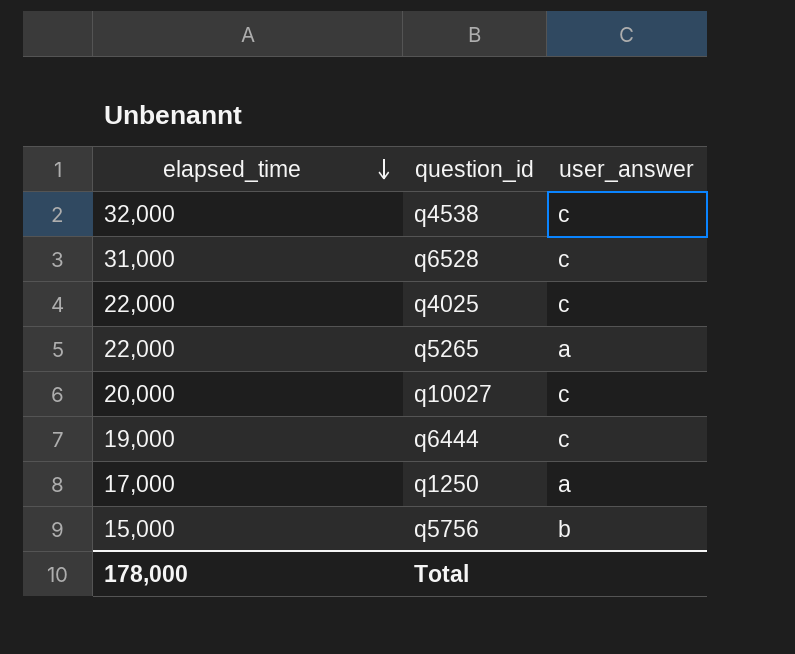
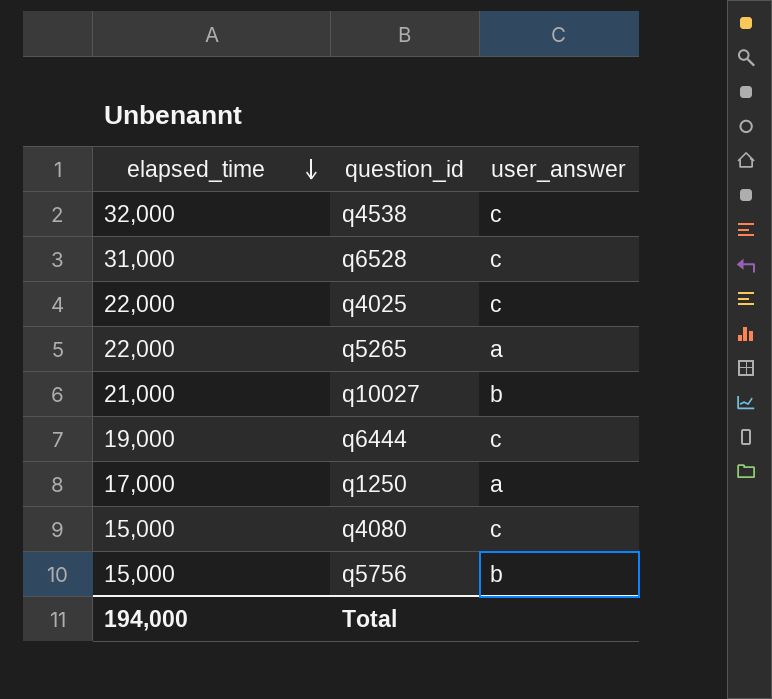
q10027 | elapsed_time: 20,000 -> 21,000
q10027 | user_answer: c -> b
row q4080: none -> 15,000 | c
Total | elapsed_time: 178,000 -> 194,000

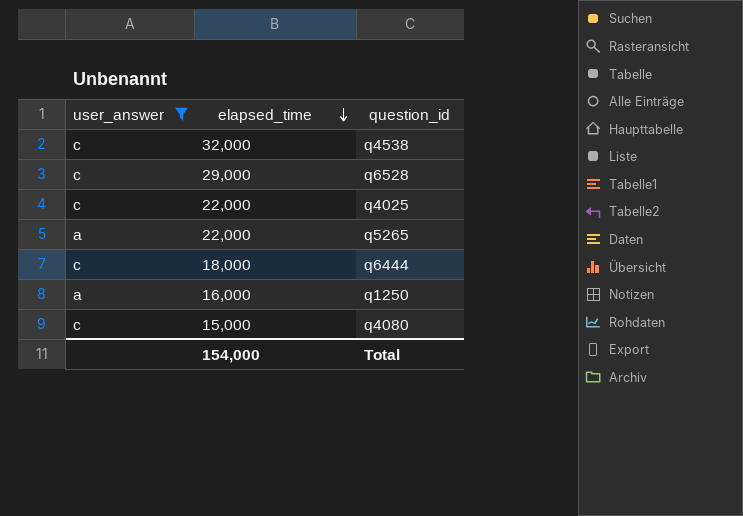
filter: none -> user_answer != b
column user_answer | position: 3 -> 1
q6528 | elapsed_time: 31,000 -> 29,000
q6444 | elapsed_time: 19,000 -> 18,000
q1250 | elapsed_time: 17,000 -> 16,000
Total | elapsed_time: 194,000 -> 154,000

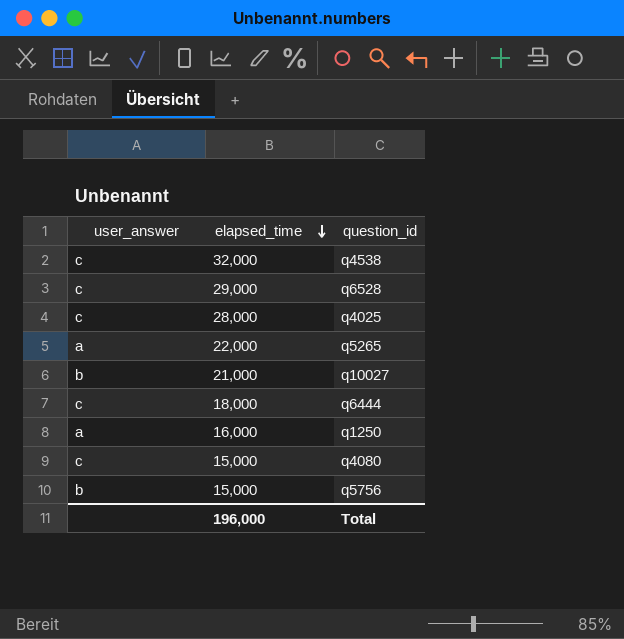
filter: user_answer != b -> none
q4025 | elapsed_time: 22,000 -> 28,000
Total | elapsed_time: 154,000 -> 196,000

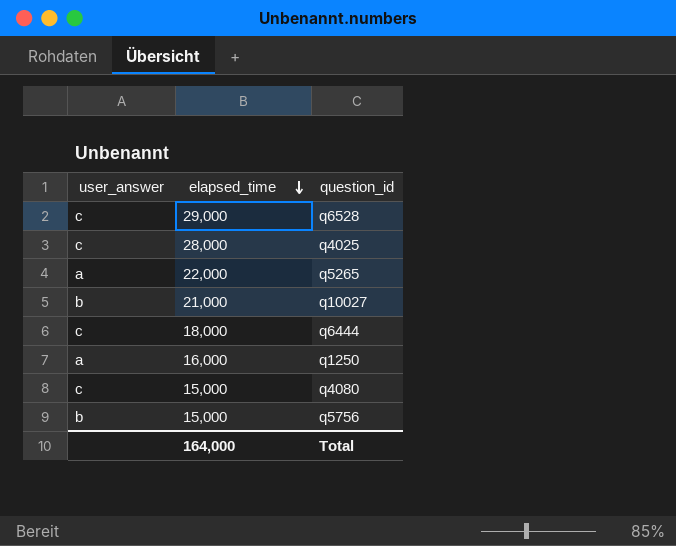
row q4538: c | 32,000 -> none
Total | elapsed_time: 196,000 -> 164,000

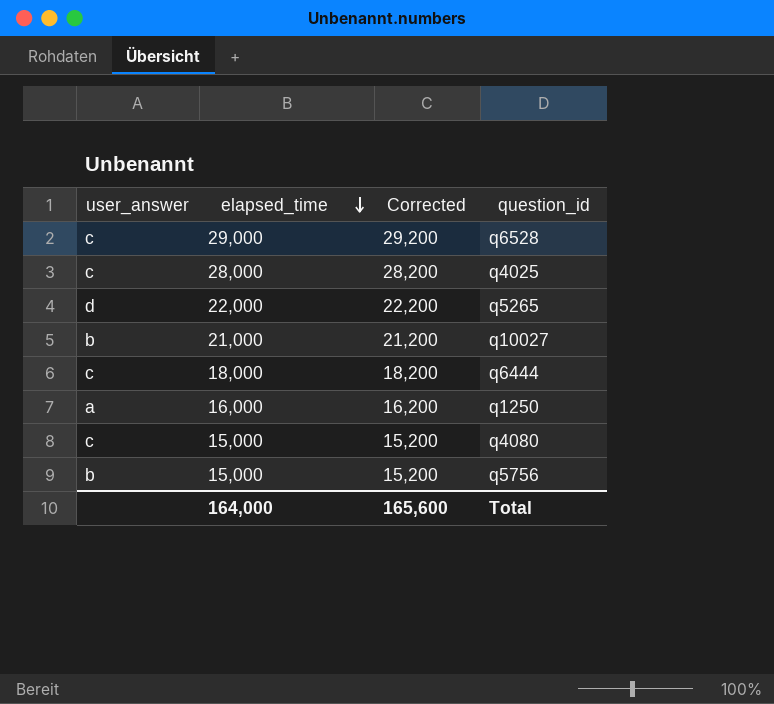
column Corrected | formula: none -> [elapsed_time] + 200
q5265 | user_answer: a -> d

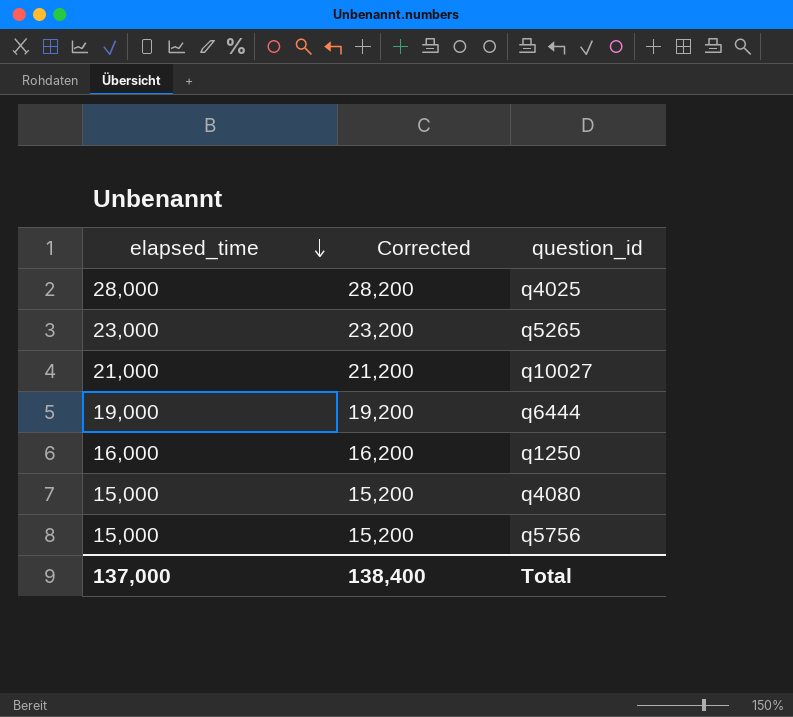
column user_answer | position: 1 -> none
row q6528: c | 29,000 | 29,200 -> none
q5265 | elapsed_time: 22,000 -> 23,000
q5265 | Corrected: 22,200 -> 23,200
q6444 | elapsed_time: 18,000 -> 19,000
q6444 | Corrected: 18,200 -> 19,200
Total | elapsed_time: 164,000 -> 137,000
Total | Corrected: 165,600 -> 138,400

